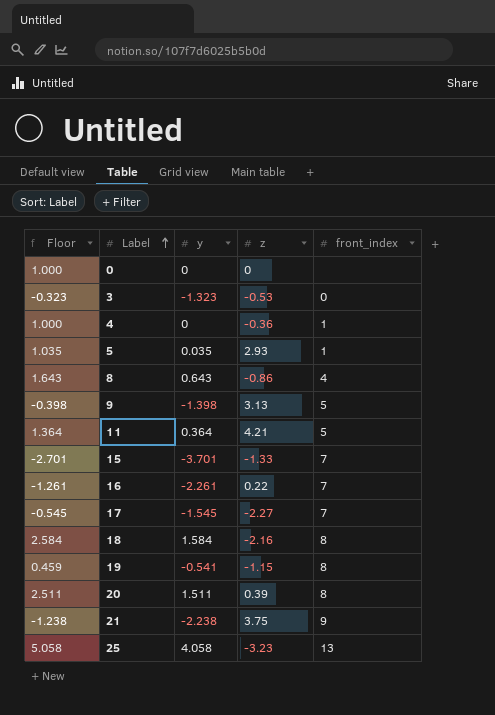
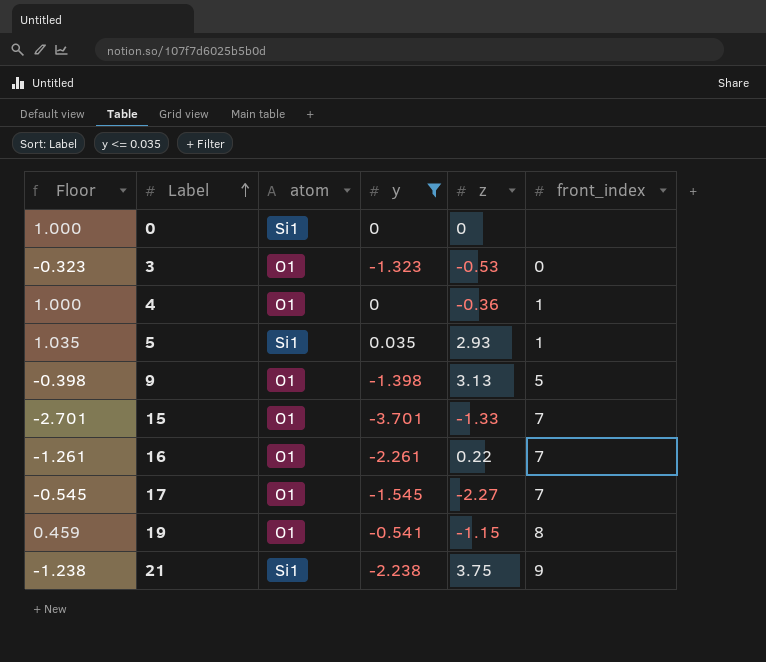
filter: none -> y <= 0.035
column atom | position: none -> 3

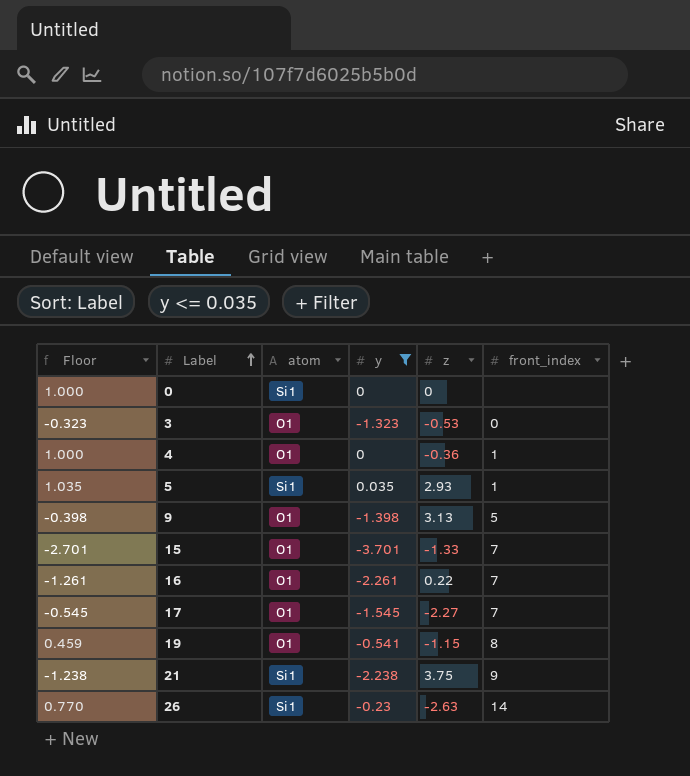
row 26: none -> 0.770 | Si1 | -0.23 | -2.63 | 14

